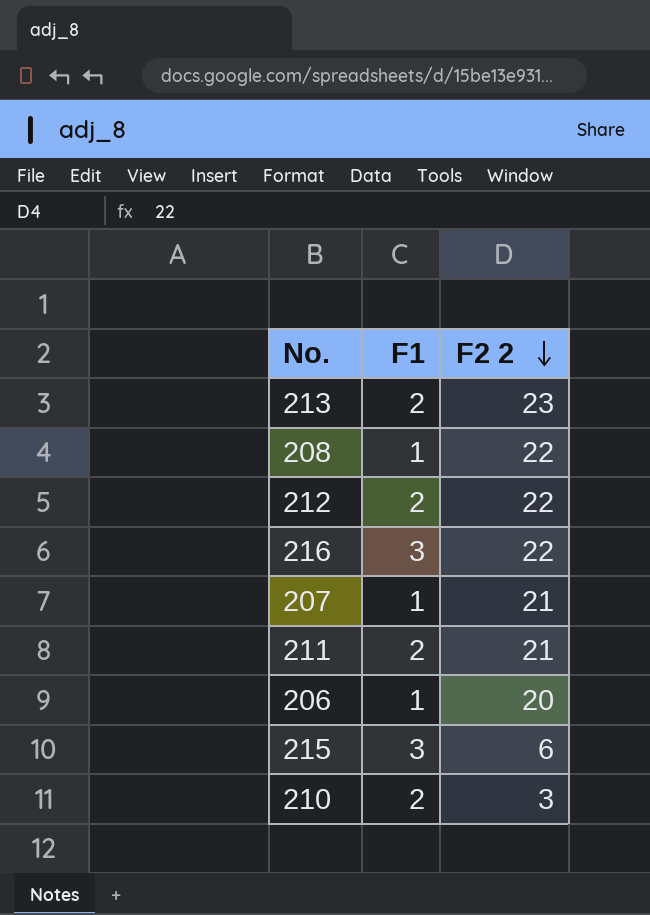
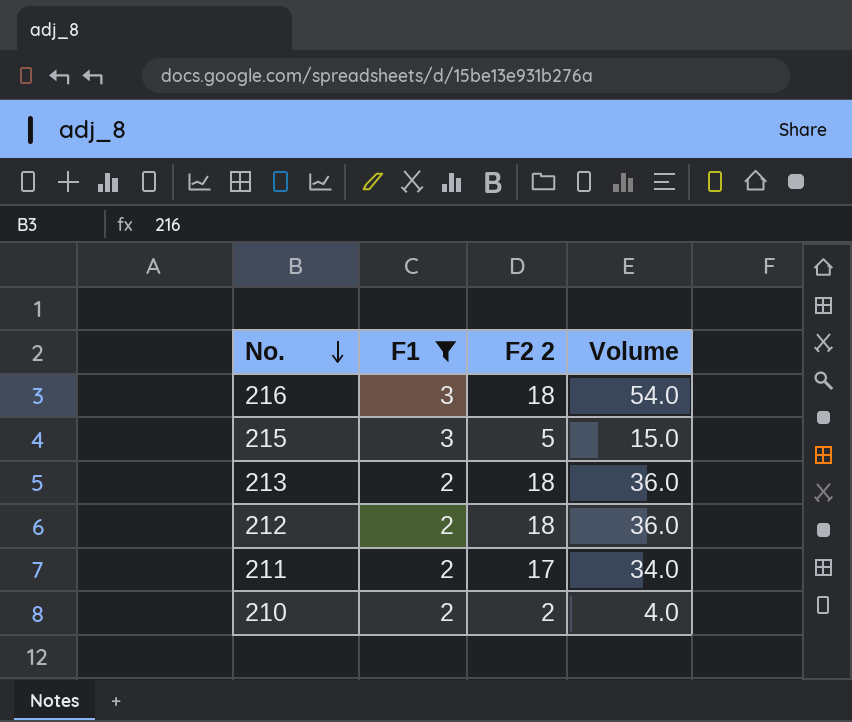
filter: none -> F1 != 1
row order: F2 2 descending -> No. descending
column Volume | formula: none -> [F1] * [F2 2]
216 | F2 2: 22 -> 18
215 | F2 2: 6 -> 5
213 | F2 2: 23 -> 18
212 | F2 2: 22 -> 18
211 | F2 2: 21 -> 17
210 | F2 2: 3 -> 2

